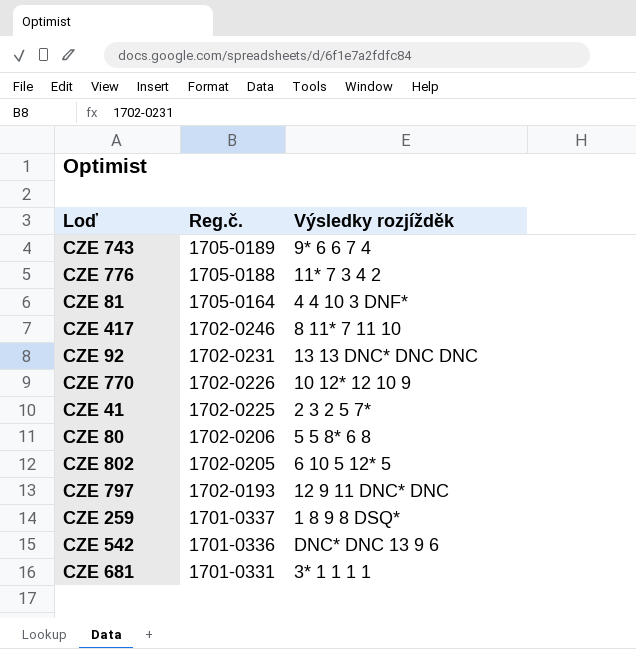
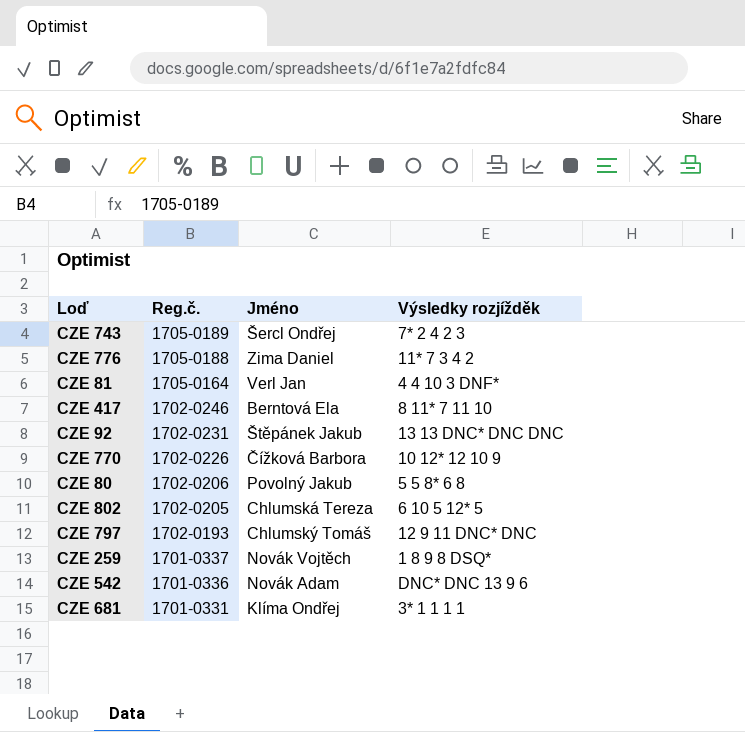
column Jméno | position: none -> 3
row CZE 41: 1702-0225 | 2 3 2 5 7* -> none
CZE 743 | Výsledky rozjížděk: 9* 6 6 7 4 -> 7* 2 4 2 3

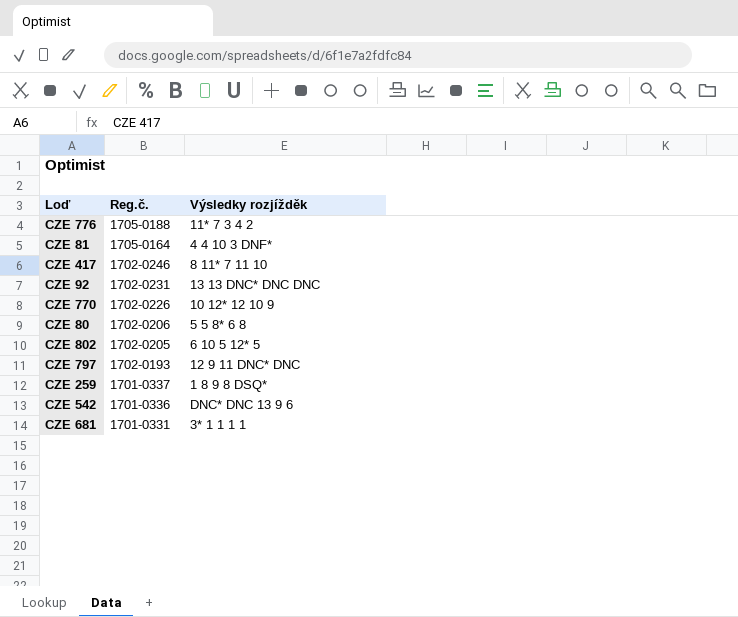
column Jméno | position: 3 -> none
row CZE 743: 1705-0189 | Šercl Ondřej | 7* 2 4 2 3 -> none

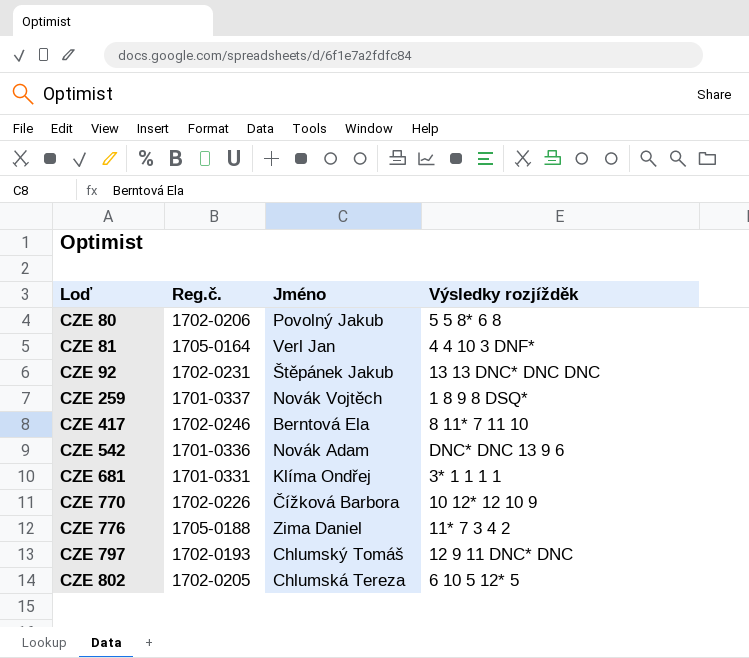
row order: Reg.č. descending -> Loď ascending
column Jméno | position: none -> 3

